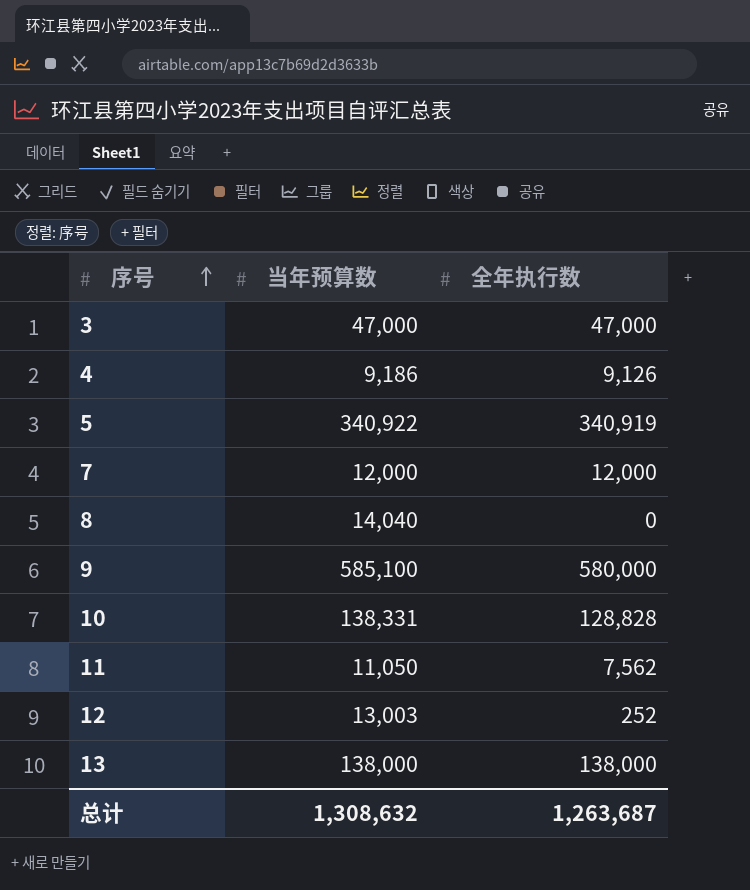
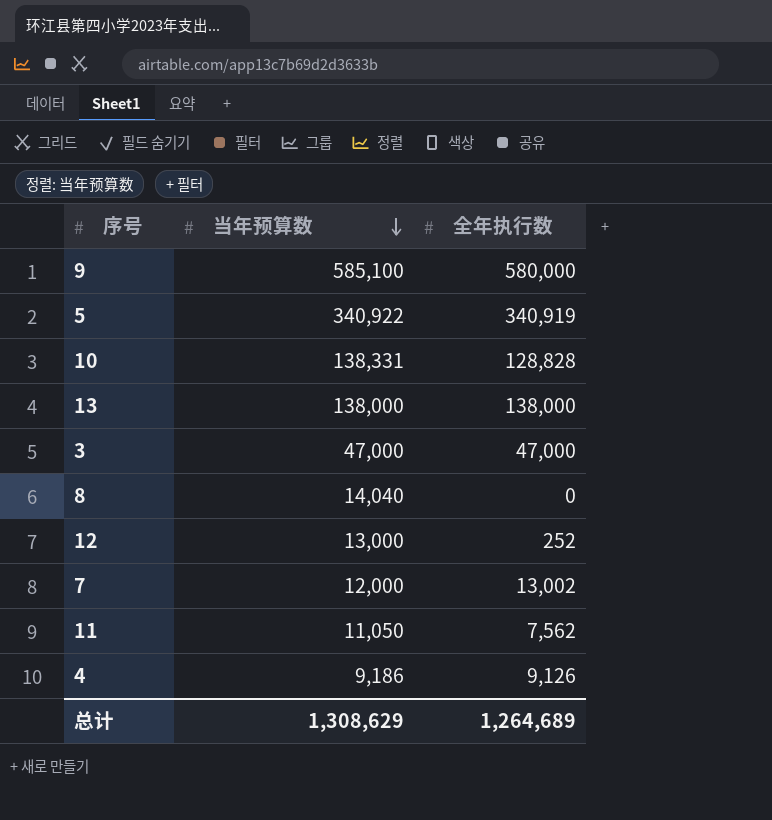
row order: 序号 ascending -> 当年预算数 descending
12 | 当年预算数: 13,003 -> 13,000
7 | 全年执行数: 12,000 -> 13,002
总计 | 当年预算数: 1,308,632 -> 1,308,629
总计 | 全年执行数: 1,263,687 -> 1,264,689

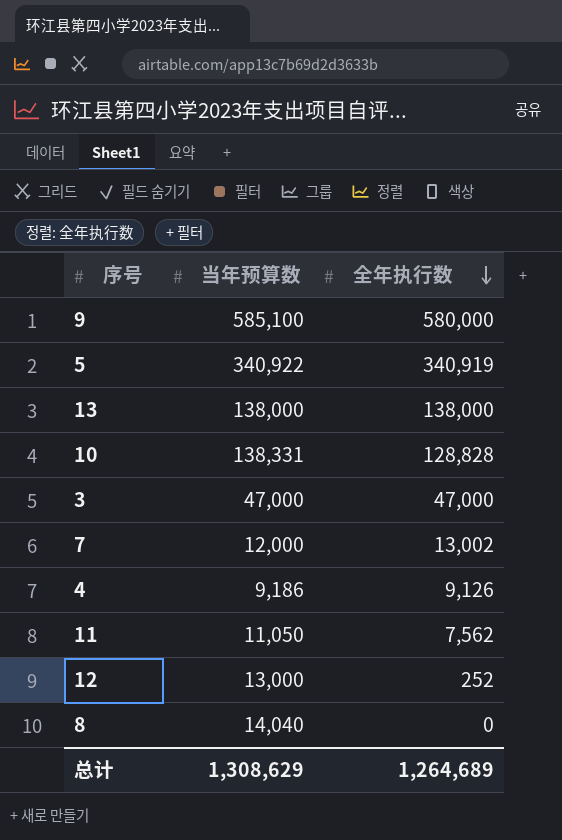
row order: 当年预算数 descending -> 全年执行数 descending

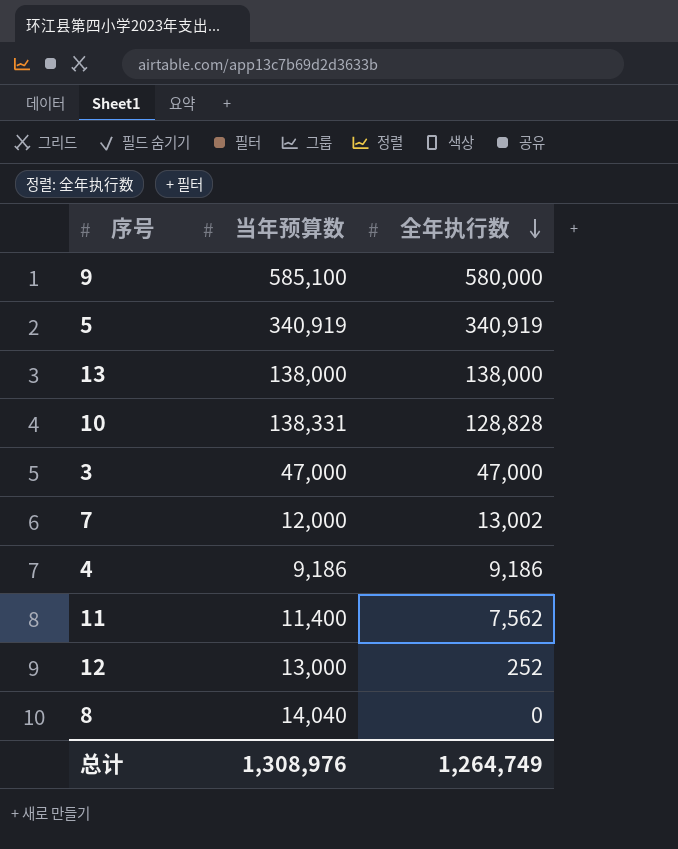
5 | 当年预算数: 340,922 -> 340,919
4 | 全年执行数: 9,126 -> 9,186
11 | 当年预算数: 11,050 -> 11,400
总计 | 当年预算数: 1,308,629 -> 1,308,976
总计 | 全年执行数: 1,264,689 -> 1,264,749

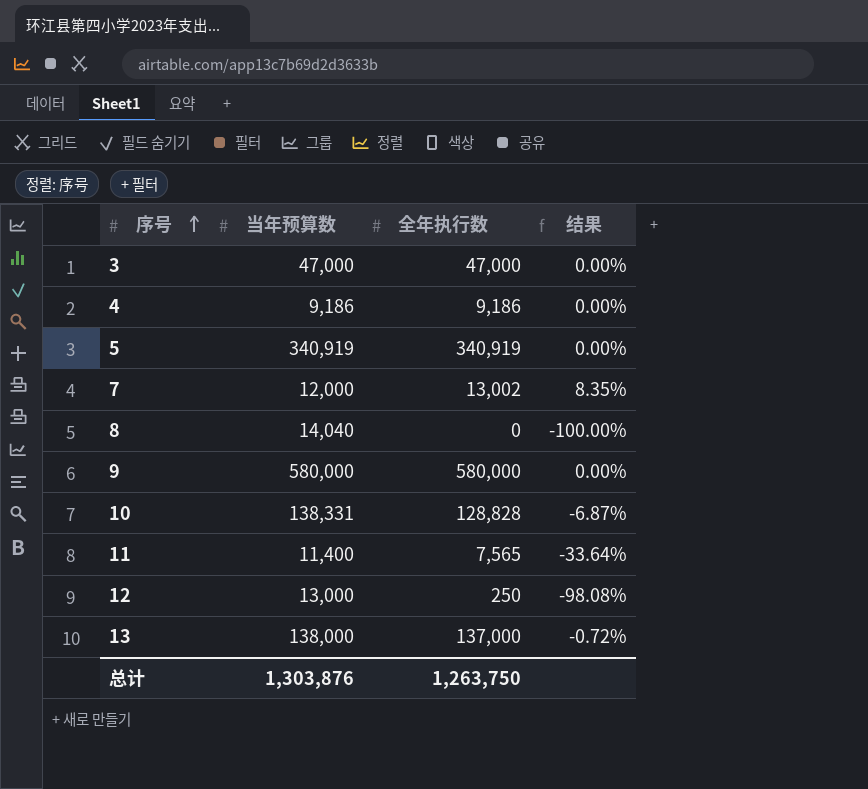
row order: 全年执行数 descending -> 序号 ascending
column 结果 | formula: none -> ([全年执行数] - [当年预算数]) / [当年预算数]
9 | 当年预算数: 585,100 -> 580,000
11 | 全年执行数: 7,562 -> 7,565
12 | 全年执行数: 252 -> 250
13 | 全年执行数: 138,000 -> 137,000
总计 | 当年预算数: 1,308,976 -> 1,303,876
总计 | 全年执行数: 1,264,749 -> 1,263,750

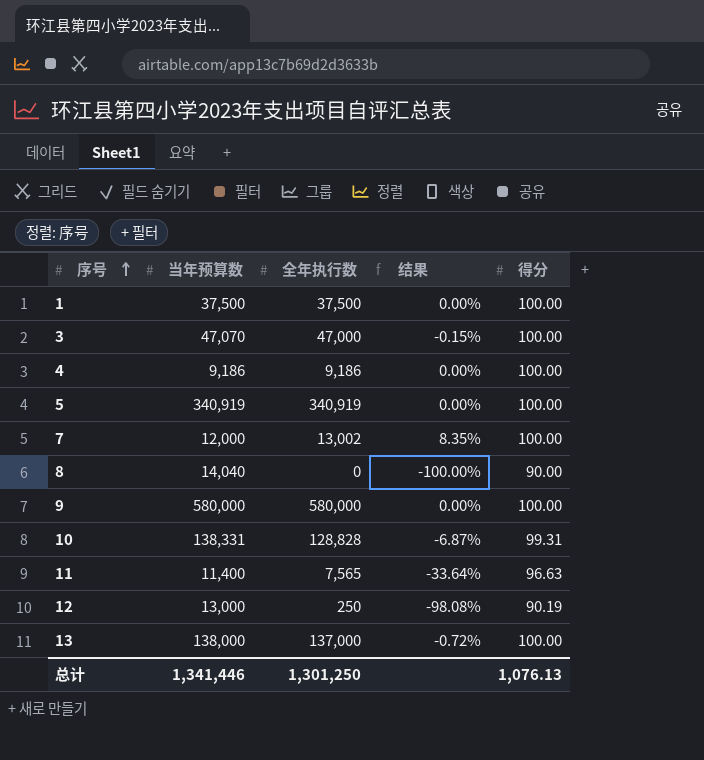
column 得分 | position: none -> 5
row 1: none -> 37,500 | 37,500 | 0.00% | 100.00
3 | 当年预算数: 47,000 -> 47,070
3 | 结果: 0.00% -> -0.15%
总计 | 当年预算数: 1,303,876 -> 1,341,446
总计 | 全年执行数: 1,263,750 -> 1,301,250

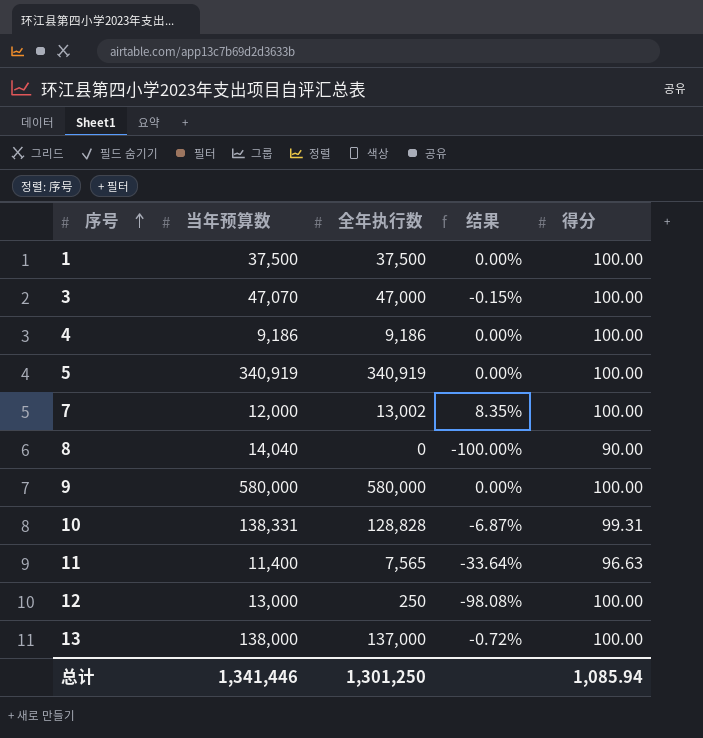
12 | 得分: 90.19 -> 100.00
总计 | 得分: 1,076.13 -> 1,085.94

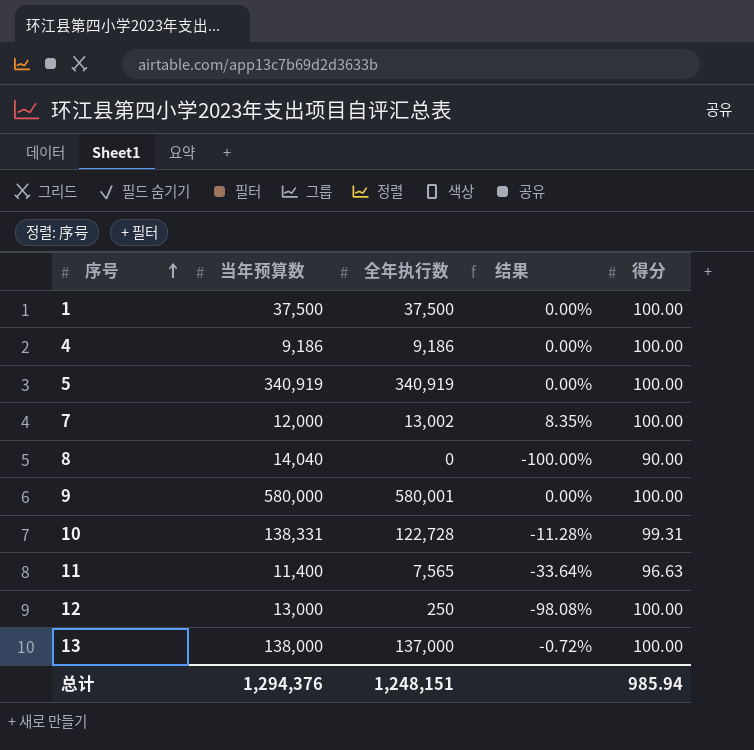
row 3: 47,070 | 47,000 | -0.15% | 100.00 -> none
9 | 全年执行数: 580,000 -> 580,001
10 | 全年执行数: 128,828 -> 122,728
10 | 结果: -6.87% -> -11.28%
总计 | 当年预算数: 1,341,446 -> 1,294,376
总计 | 全年执行数: 1,301,250 -> 1,248,151
总计 | 得分: 1,085.94 -> 985.94

